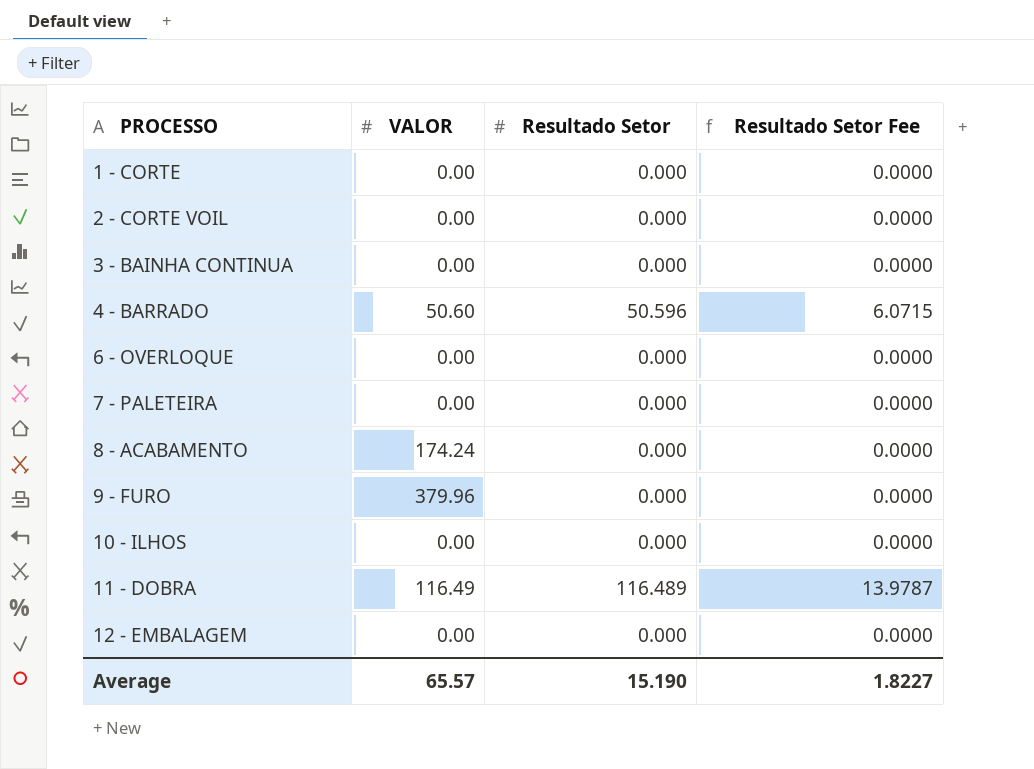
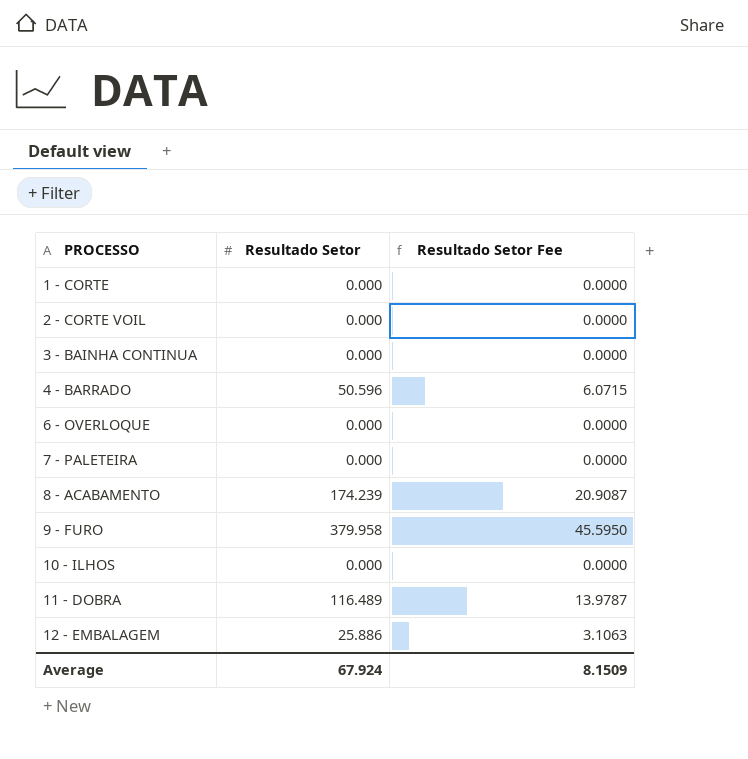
column VALOR | position: 2 -> none
8 - ACABAMENTO | Resultado Setor: 0.000 -> 174.239
8 - ACABAMENTO | Resultado Setor Fee: 0.0000 -> 20.9087
9 - FURO | Resultado Setor: 0.000 -> 379.958
9 - FURO | Resultado Setor Fee: 0.0000 -> 45.5950
12 - EMBALAGEM | Resultado Setor: 0.000 -> 25.886
12 - EMBALAGEM | Resultado Setor Fee: 0.0000 -> 3.1063
Average | Resultado Setor: 15.190 -> 67.924
Average | Resultado Setor Fee: 1.8227 -> 8.1509

